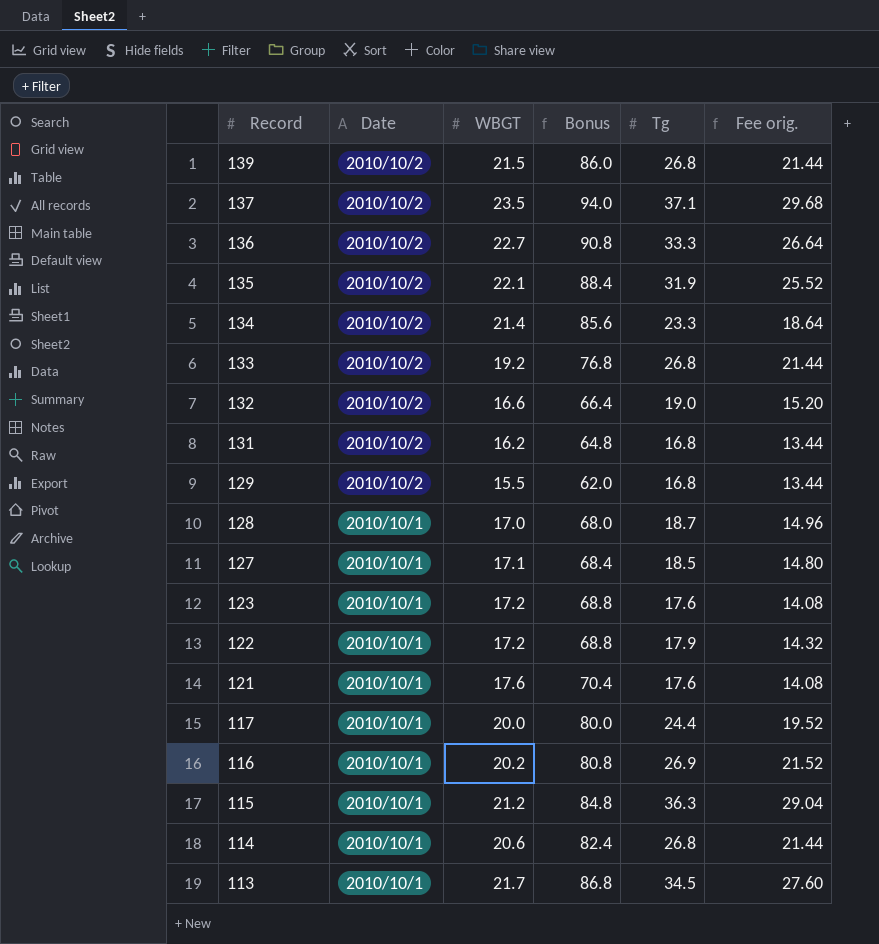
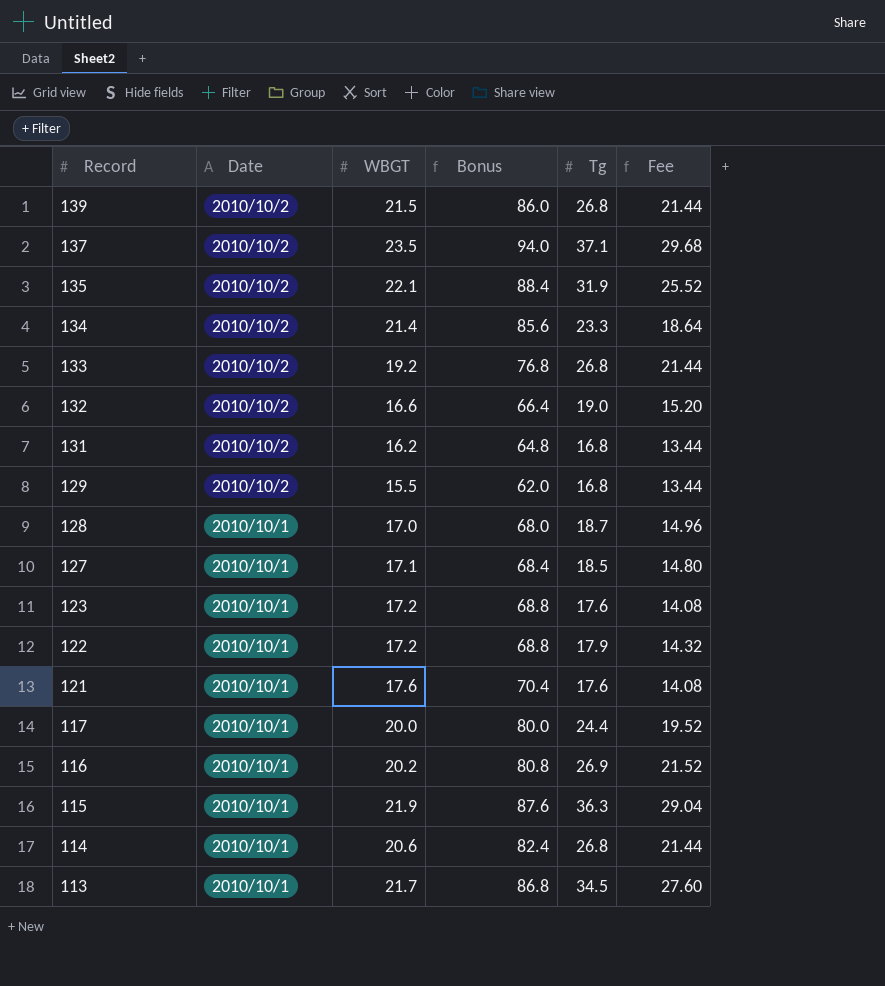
column name: Fee orig. -> Fee
row 136: 2010/10/2 | 22.7 | 90.8 | 33.3 | 26.64 -> none
115 | WBGT: 21.2 -> 21.9
115 | Bonus: 84.8 -> 87.6

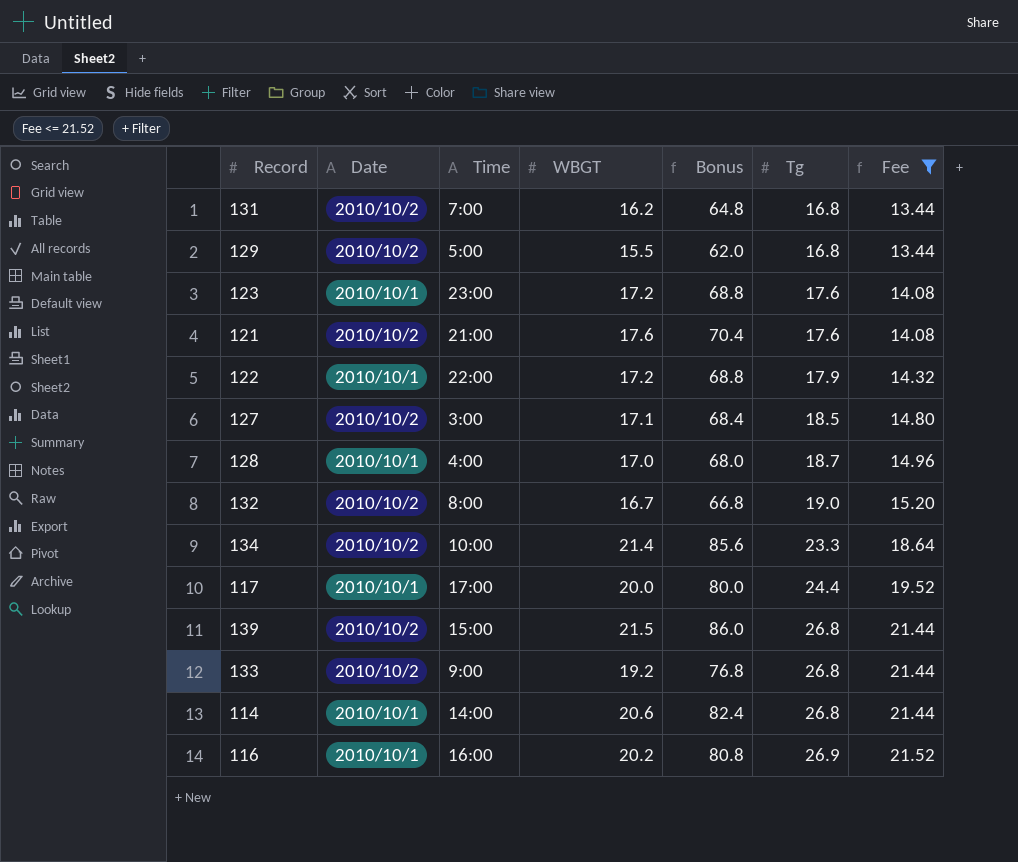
filter: none -> Fee <= 21.52
row order: Record descending -> Tg ascending
column Time | position: none -> 3
121 | Date: 2010/10/1 -> 2010/10/2
127 | Date: 2010/10/1 -> 2010/10/2
132 | WBGT: 16.6 -> 16.7
132 | Bonus: 66.4 -> 66.8

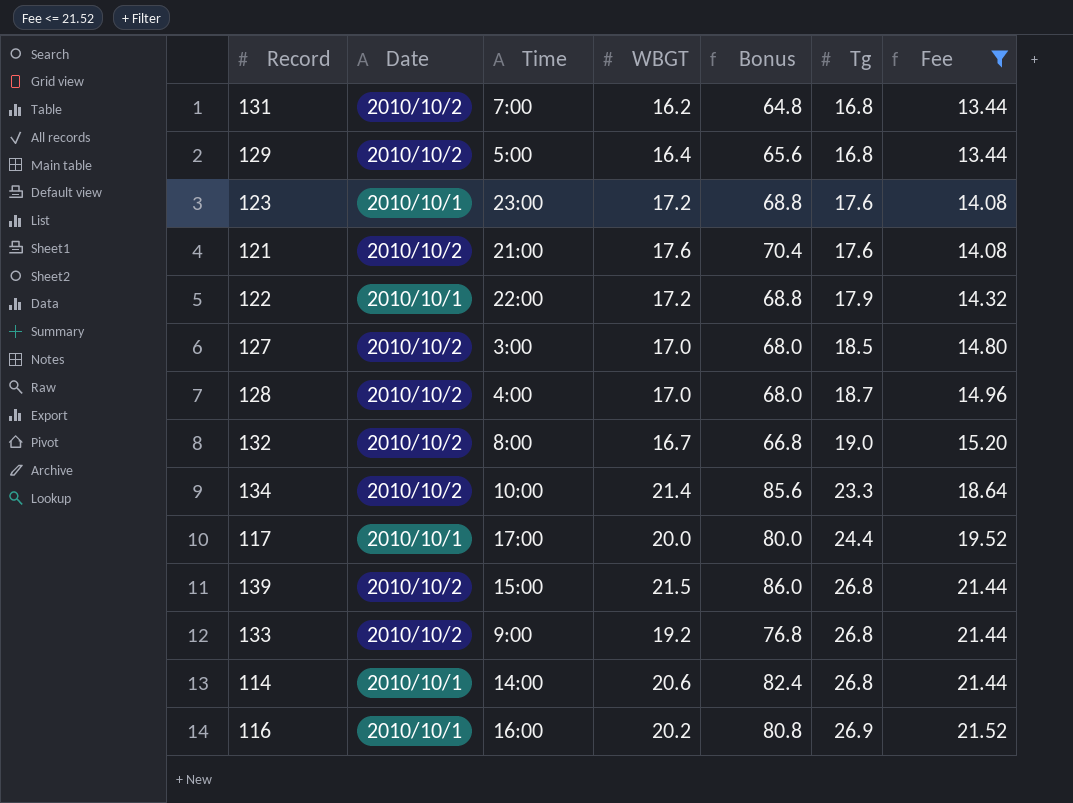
129 | WBGT: 15.5 -> 16.4
129 | Bonus: 62.0 -> 65.6
127 | WBGT: 17.1 -> 17.0
127 | Bonus: 68.4 -> 68.0
128 | Date: 2010/10/1 -> 2010/10/2

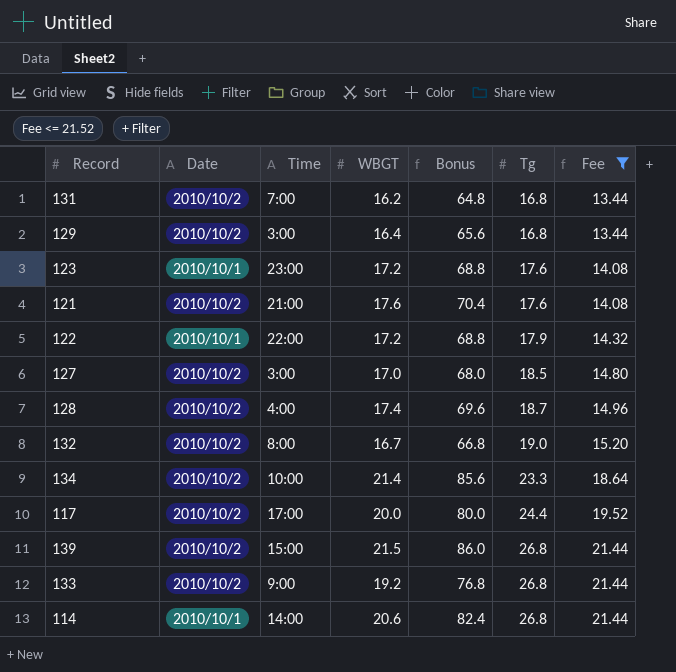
row 116: 2010/10/1 | 16:00 | 20.2 | 80.8 | 26.9 | 21.52 -> none
129 | Time: 5:00 -> 3:00
128 | WBGT: 17.0 -> 17.4
128 | Bonus: 68.0 -> 69.6
117 | Date: 2010/10/1 -> 2010/10/2

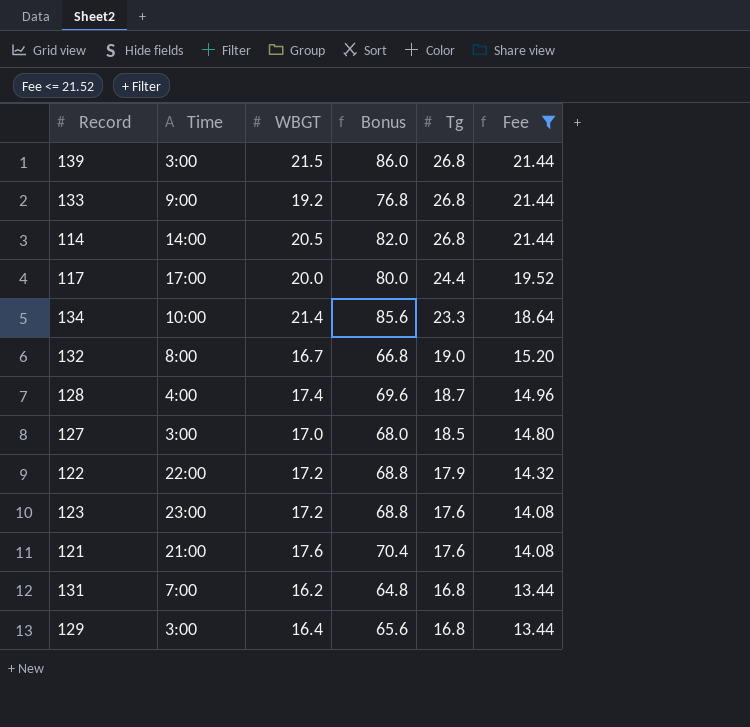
row order: Tg ascending -> Tg descending
column Date | position: 2 -> none
139 | Time: 15:00 -> 3:00
114 | WBGT: 20.6 -> 20.5
114 | Bonus: 82.4 -> 82.0

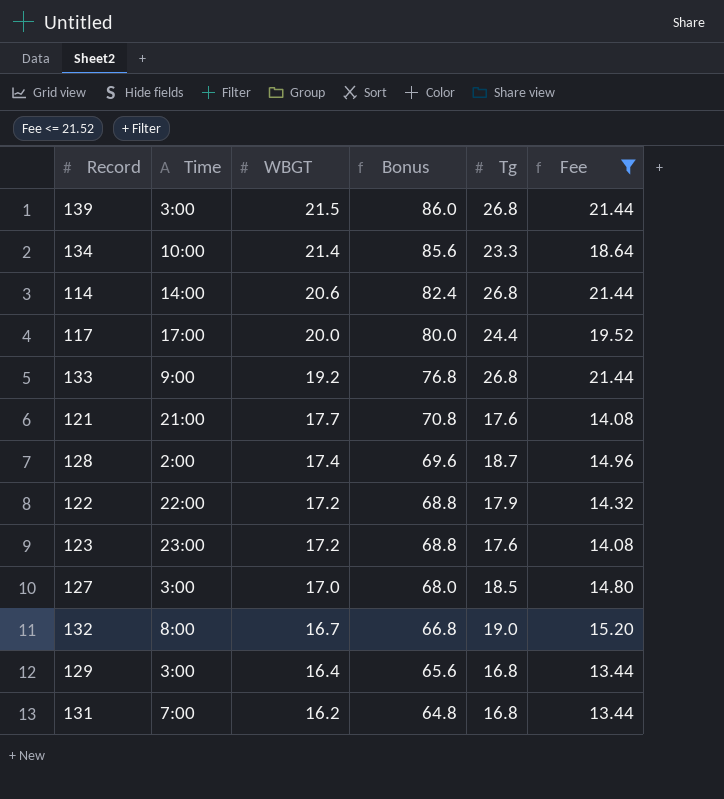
row order: Tg descending -> WBGT descending
114 | WBGT: 20.5 -> 20.6
114 | Bonus: 82.0 -> 82.4
121 | WBGT: 17.6 -> 17.7
121 | Bonus: 70.4 -> 70.8
128 | Time: 4:00 -> 2:00

